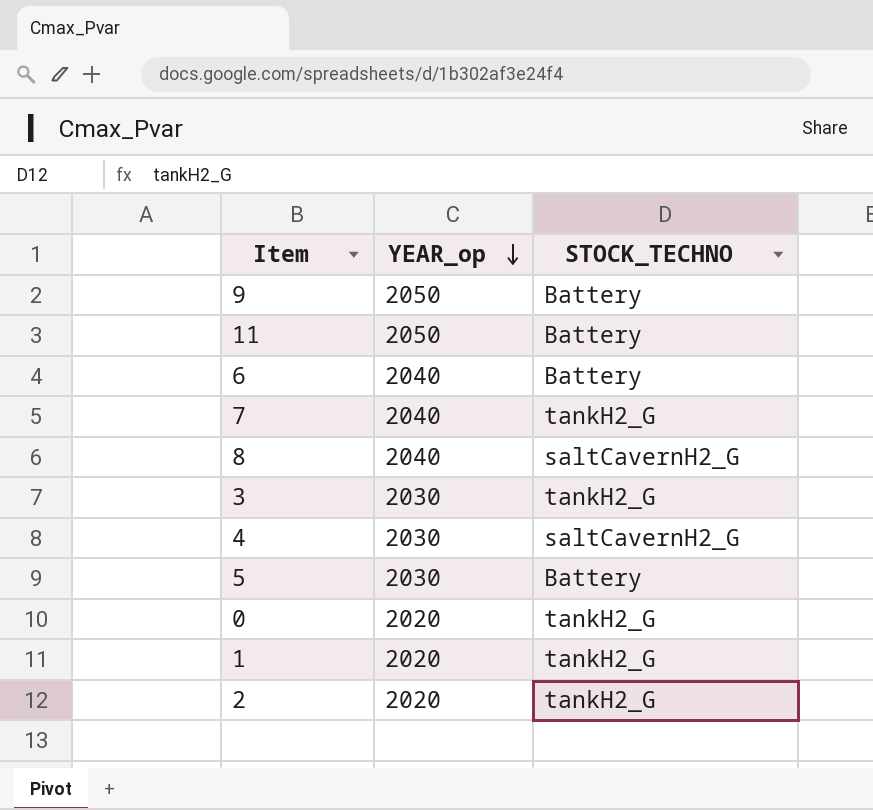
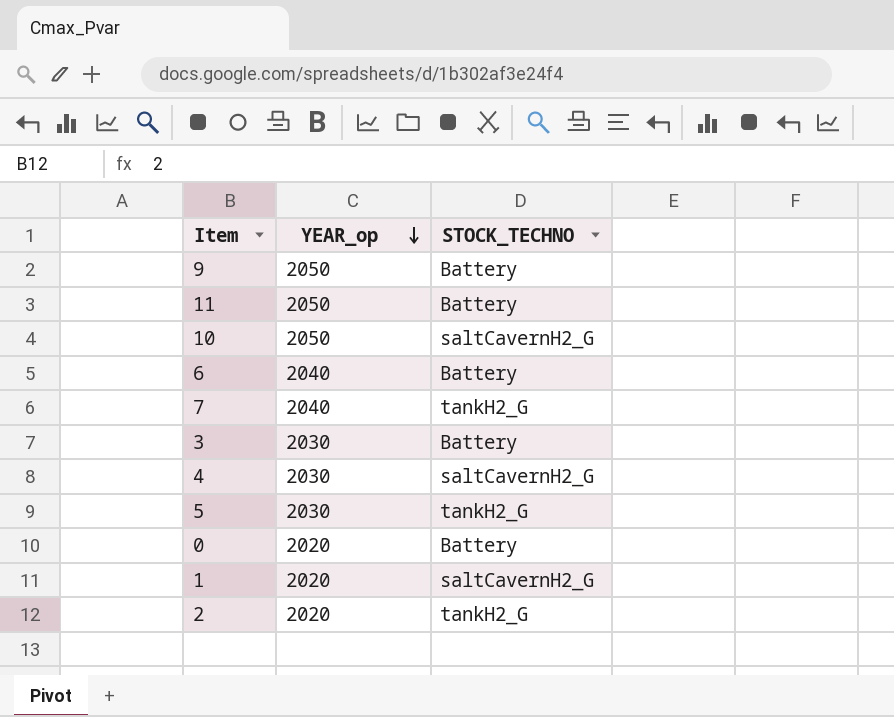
row 8: 2040 | saltCavernH2_G -> none
row 10: none -> 2050 | saltCavernH2_G
3 | STOCK_TECHNO: tankH2_G -> Battery
5 | STOCK_TECHNO: Battery -> tankH2_G
0 | STOCK_TECHNO: tankH2_G -> Battery
1 | STOCK_TECHNO: tankH2_G -> saltCavernH2_G

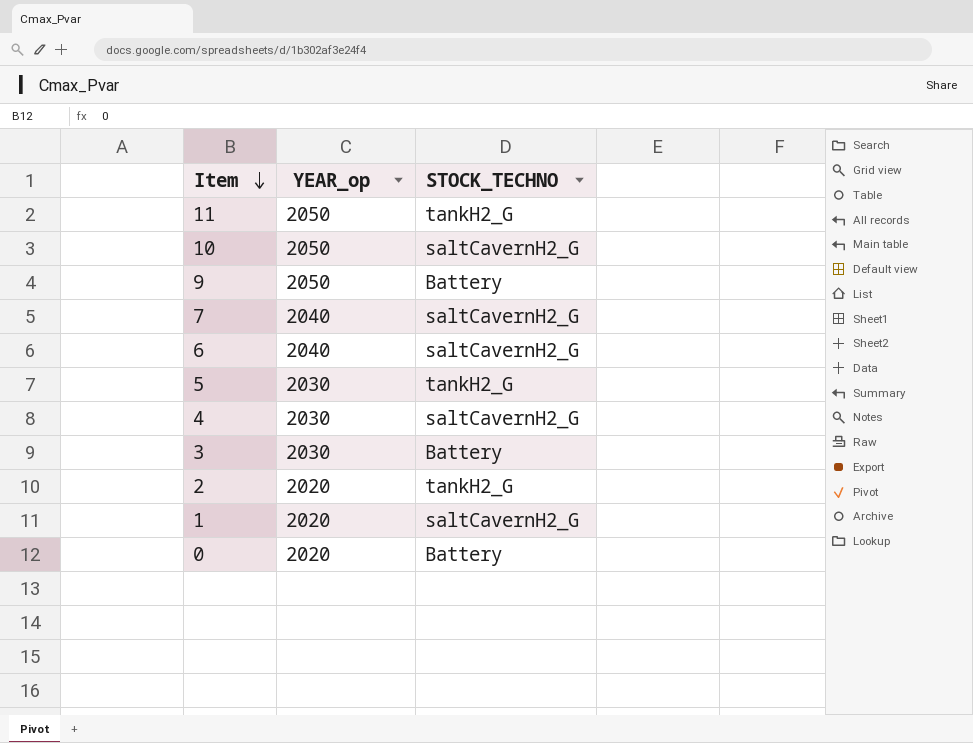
row order: YEAR_op descending -> Item descending
11 | STOCK_TECHNO: Battery -> tankH2_G
7 | STOCK_TECHNO: tankH2_G -> saltCavernH2_G
6 | STOCK_TECHNO: Battery -> saltCavernH2_G

